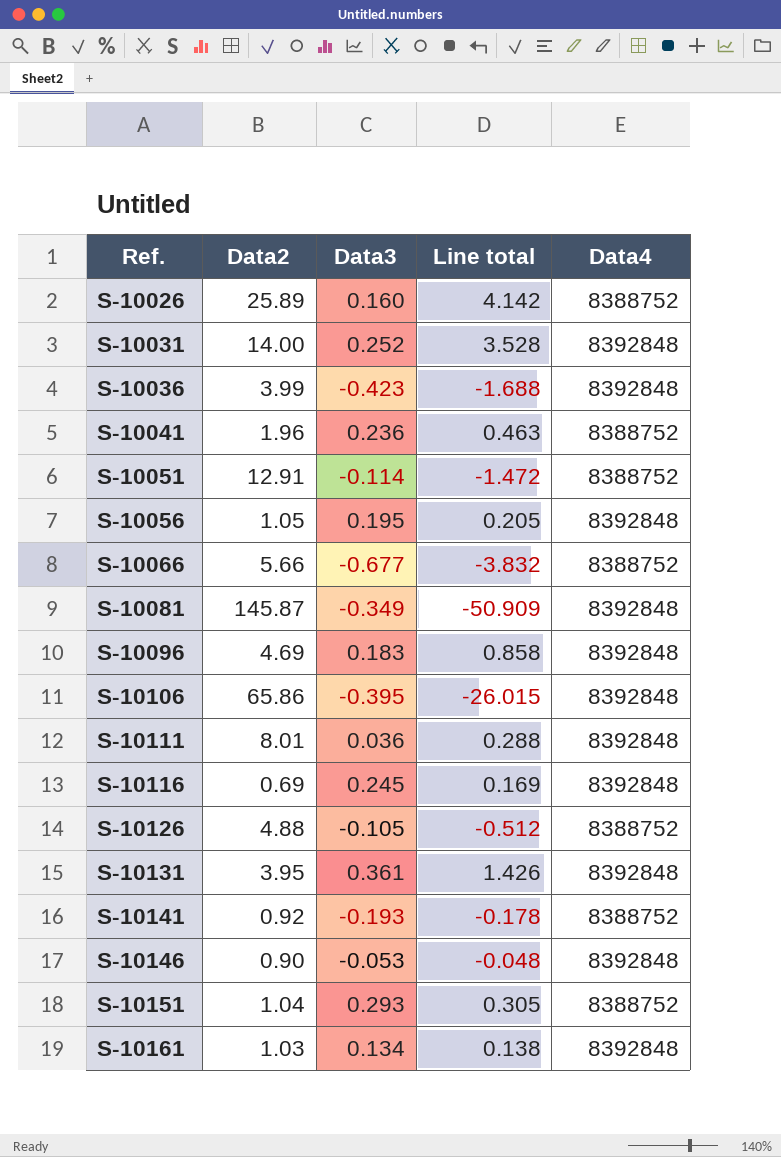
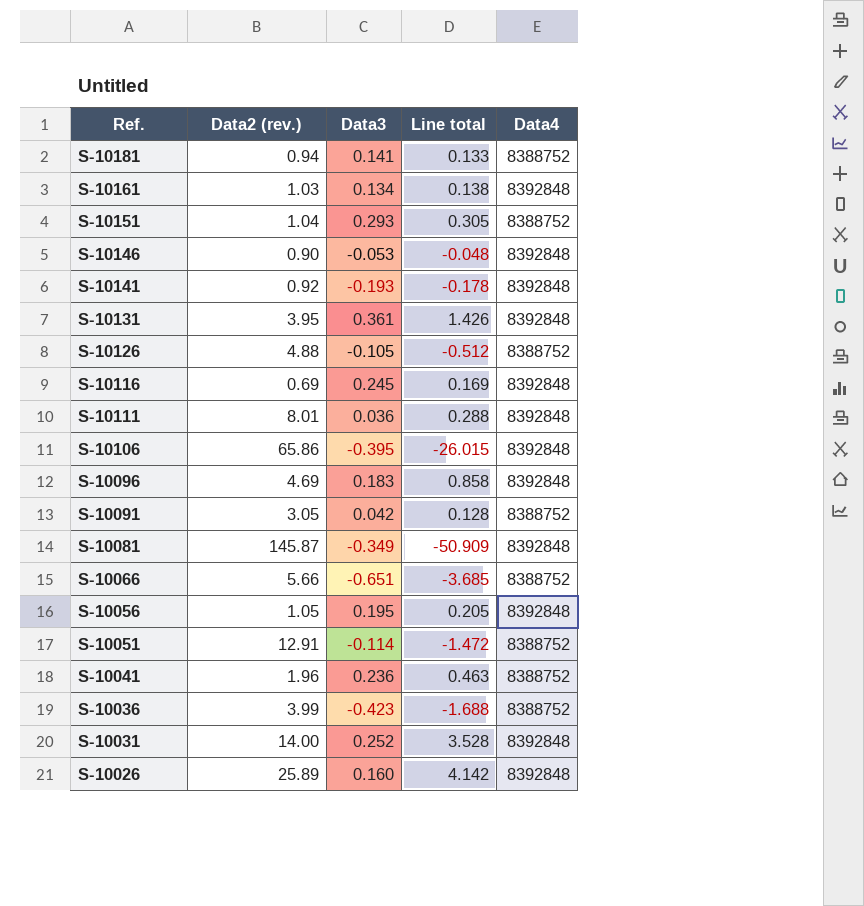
row order: Ref. ascending -> Ref. descending
column name: Data2 -> Data2 (rev.)
row S-10181: none -> 0.94 | 0.141 | 0.133 | 8388752
S-10141 | Data4: 8388752 -> 8392848
row S-10091: none -> 3.05 | 0.042 | 0.128 | 8388752
S-10066 | Data3: -0.677 -> -0.651
S-10066 | Line total: -3.832 -> -3.685
S-10036 | Data4: 8392848 -> 8388752
S-10026 | Data4: 8388752 -> 8392848

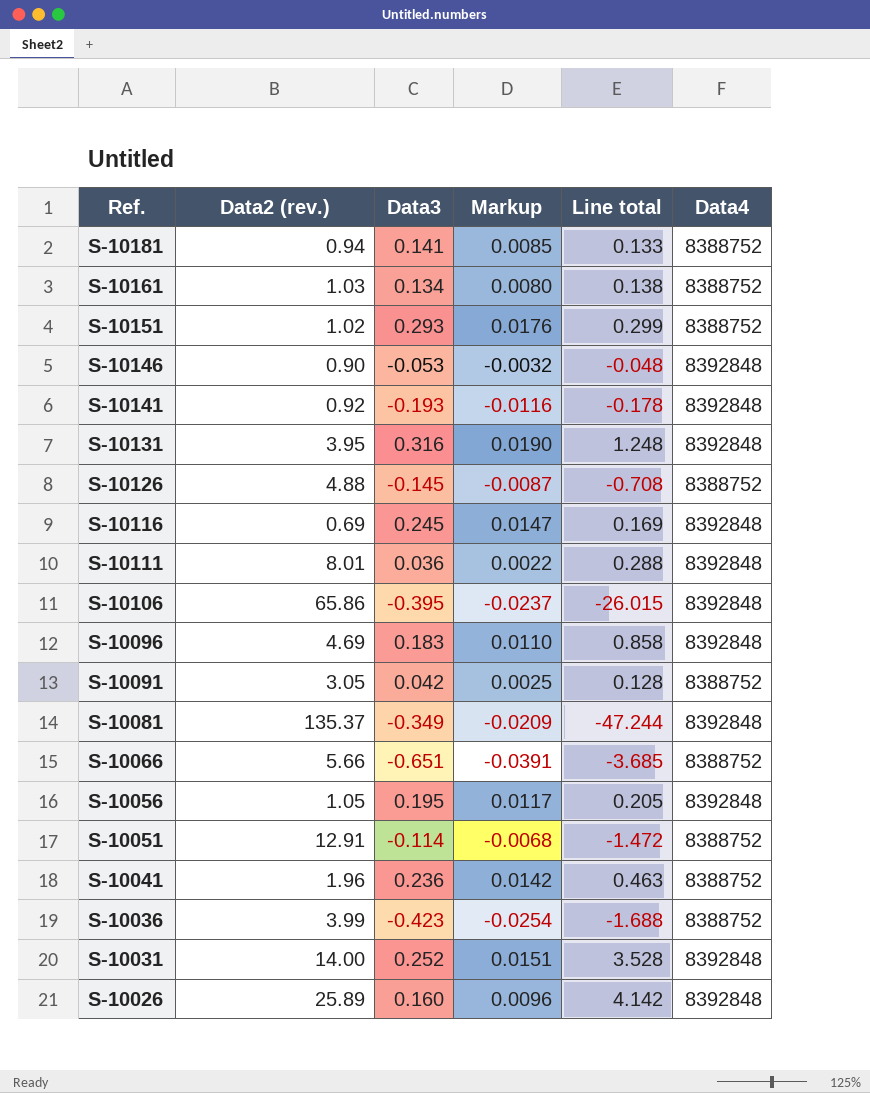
column Markup | formula: none -> [Data3] * 0.06
S-10161 | Data4: 8392848 -> 8388752
S-10151 | Data2 (rev.): 1.04 -> 1.02
S-10151 | Line total: 0.305 -> 0.299
S-10131 | Data3: 0.361 -> 0.316
S-10131 | Line total: 1.426 -> 1.248
S-10126 | Data3: -0.105 -> -0.145
S-10126 | Line total: -0.512 -> -0.708
S-10081 | Data2 (rev.): 145.87 -> 135.37
S-10081 | Line total: -50.909 -> -47.244

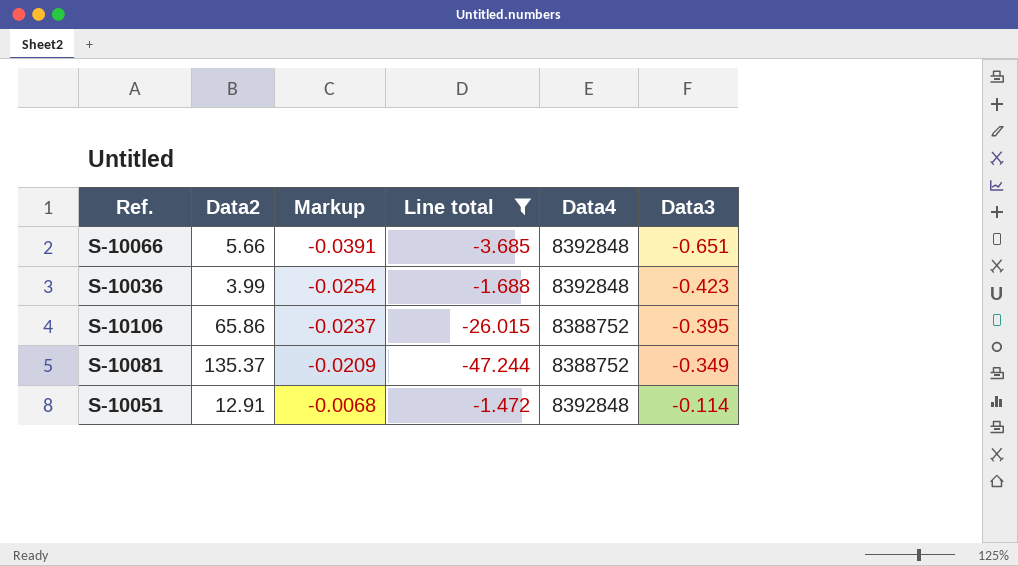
filter: none -> Line total <= -1.472
row order: Ref. descending -> Markup ascending
column name: Data2 (rev.) -> Data2
column Data3 | position: 3 -> 6
S-10066 | Data4: 8388752 -> 8392848
S-10036 | Data4: 8388752 -> 8392848
S-10106 | Data4: 8392848 -> 8388752
S-10081 | Data4: 8392848 -> 8388752
S-10051 | Data4: 8388752 -> 8392848

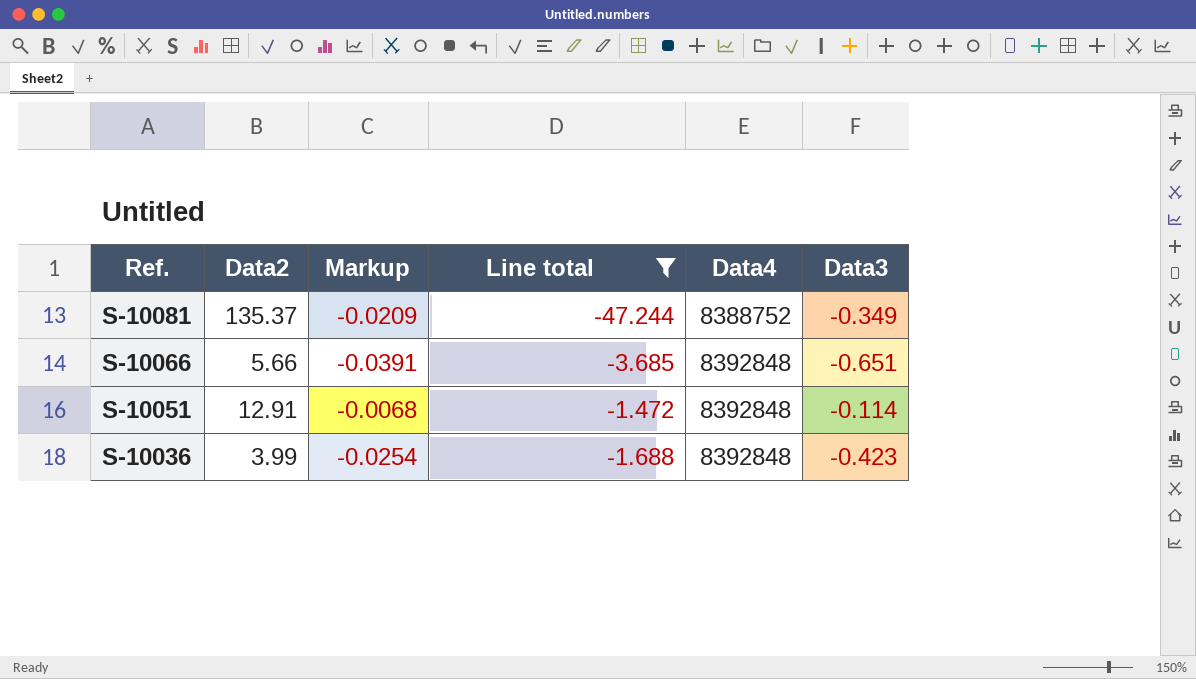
row order: Markup ascending -> Ref. descending
row S-10106: 65.86 | -0.0237 | -26.015 | 8388752 | -0.395 -> none

